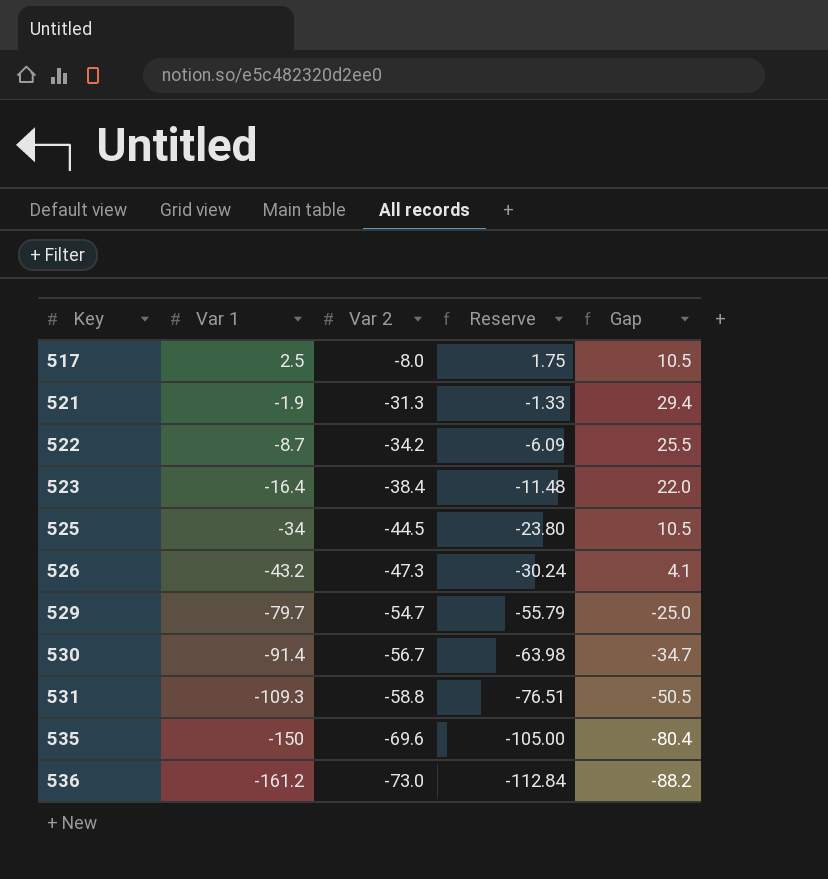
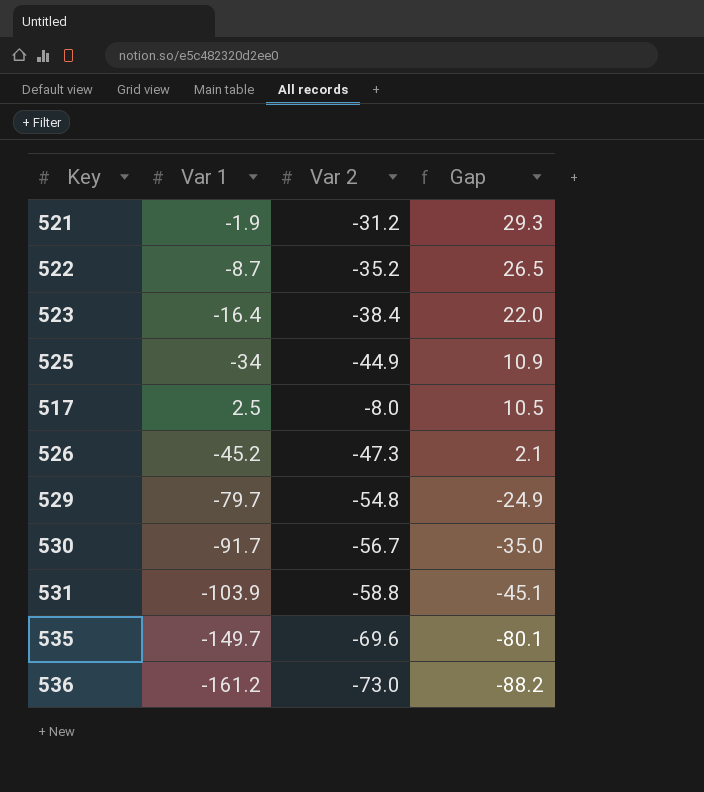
row order: Key ascending -> Gap descending
column Reserve | formula: [Var 1] * 0.7 -> none
521 | Var 2: -31.3 -> -31.2
521 | Gap: 29.4 -> 29.3
522 | Var 2: -34.2 -> -35.2
522 | Gap: 25.5 -> 26.5
525 | Var 2: -44.5 -> -44.9
525 | Gap: 10.5 -> 10.9
526 | Var 1: -43.2 -> -45.2
526 | Gap: 4.1 -> 2.1
529 | Var 2: -54.7 -> -54.8
529 | Gap: -25.0 -> -24.9
530 | Var 1: -91.4 -> -91.7
530 | Gap: -34.7 -> -35.0
531 | Var 1: -109.3 -> -103.9
531 | Gap: -50.5 -> -45.1
535 | Var 1: -150 -> -149.7
535 | Gap: -80.4 -> -80.1

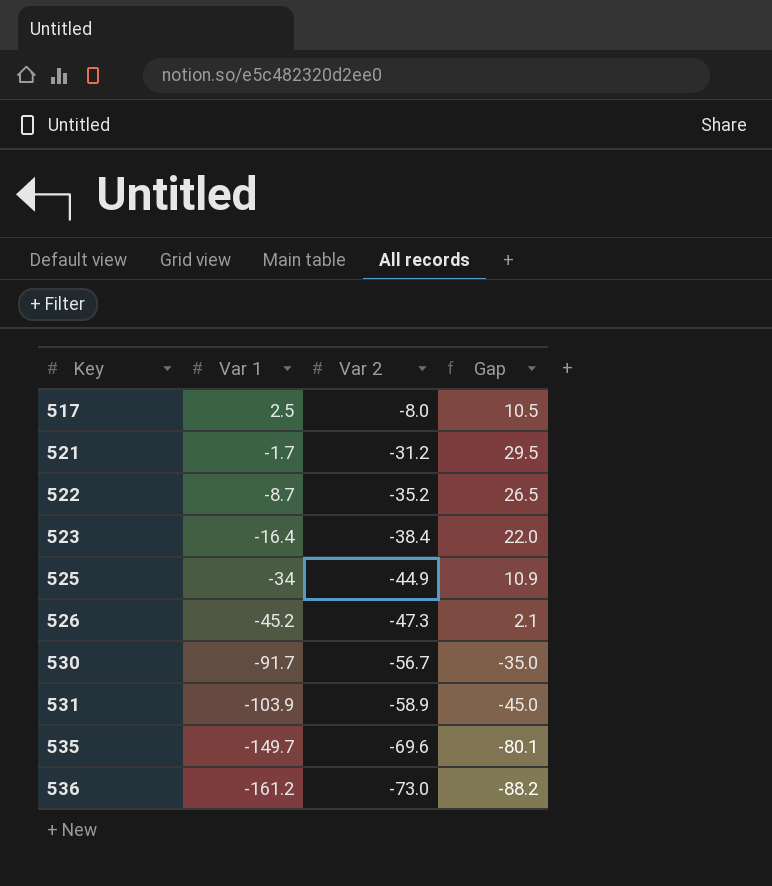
row order: Gap descending -> Key ascending
row 529: -79.7 | -54.8 | -24.9 -> none
521 | Var 1: -1.9 -> -1.7
521 | Gap: 29.3 -> 29.5
531 | Var 2: -58.8 -> -58.9
531 | Gap: -45.1 -> -45.0

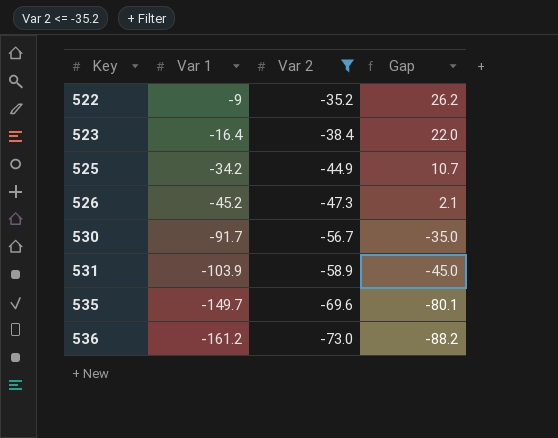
filter: none -> Var 2 <= -35.2
522 | Var 1: -8.7 -> -9
522 | Gap: 26.5 -> 26.2
525 | Var 1: -34 -> -34.2
525 | Gap: 10.9 -> 10.7

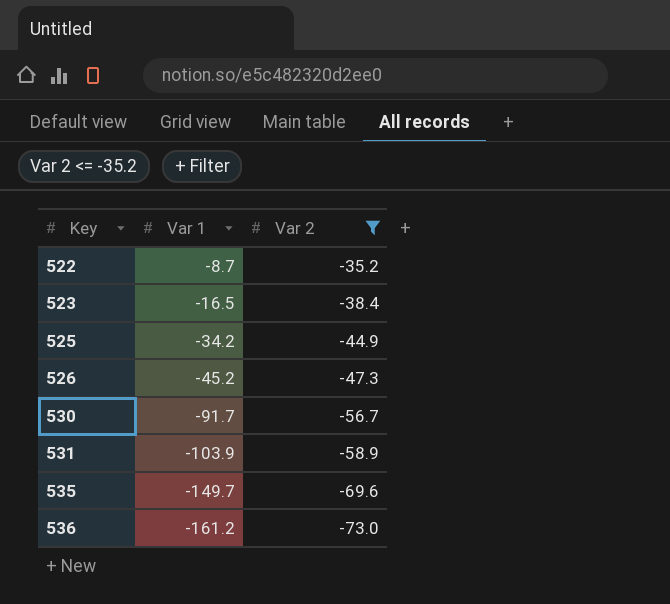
column Gap | formula: [Var 1] - [Var 2] -> none
522 | Var 1: -9 -> -8.7
523 | Var 1: -16.4 -> -16.5

